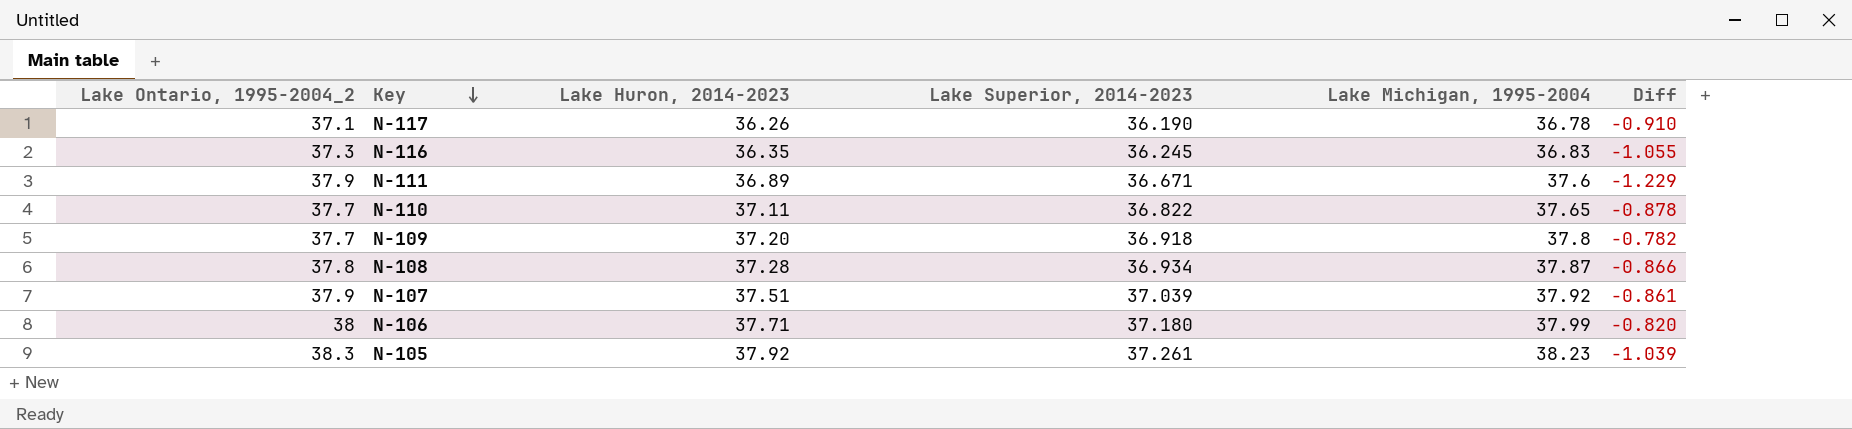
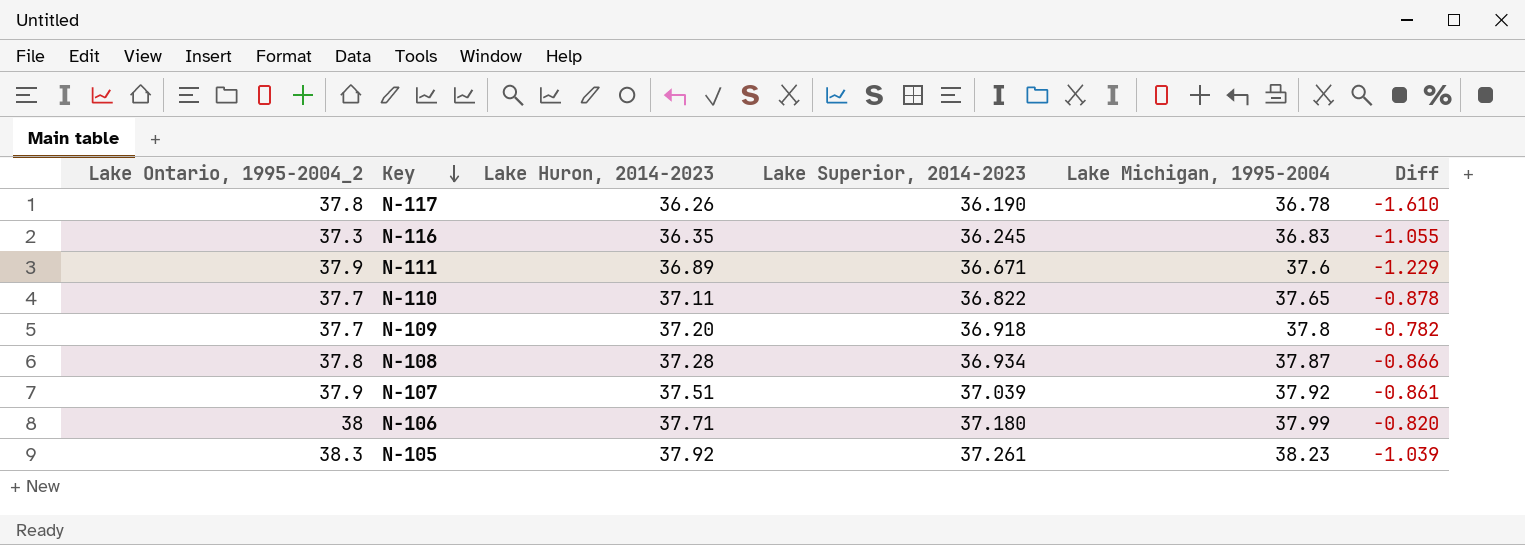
N-117 | Lake Ontario, 1995-2004_2: 37.1 -> 37.8
N-117 | Diff: -0.910 -> -1.610

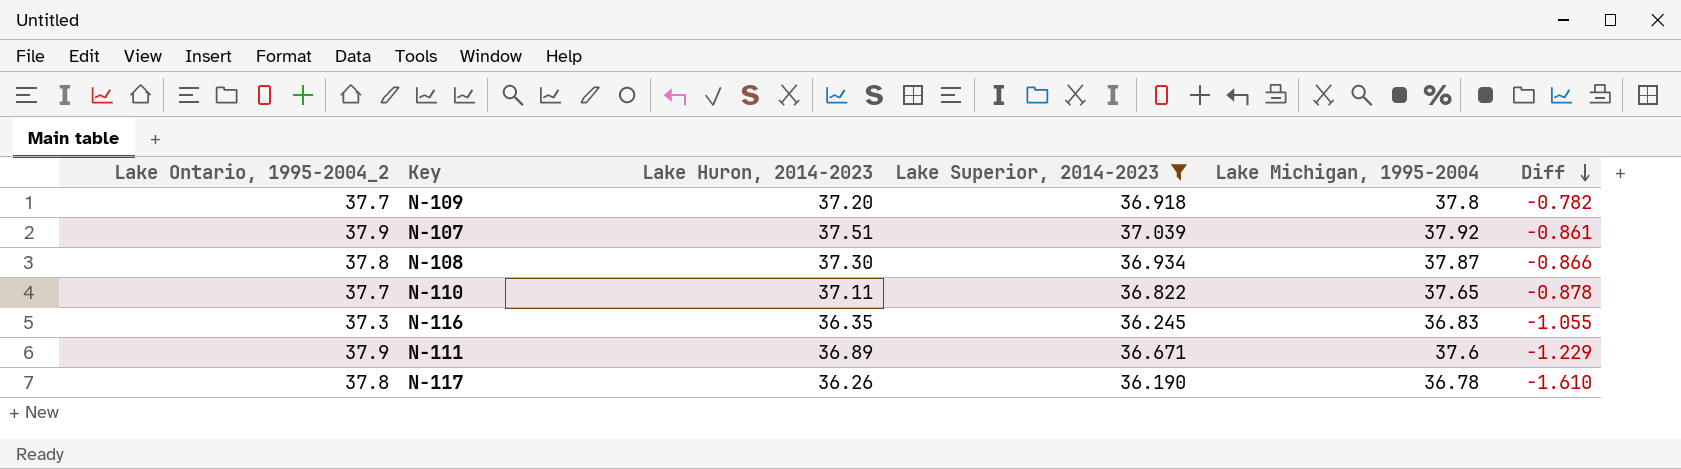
filter: none -> Lake Superior, 2014-2023 <= 37.039
row order: Key descending -> Diff descending
N-108 | Lake Huron, 2014-2023: 37.28 -> 37.30

